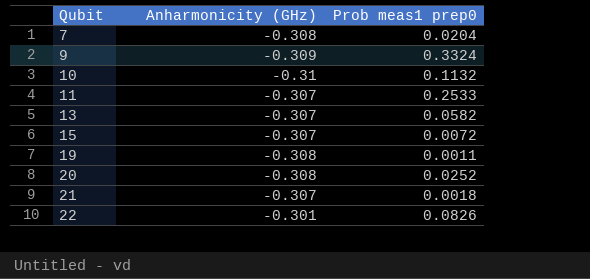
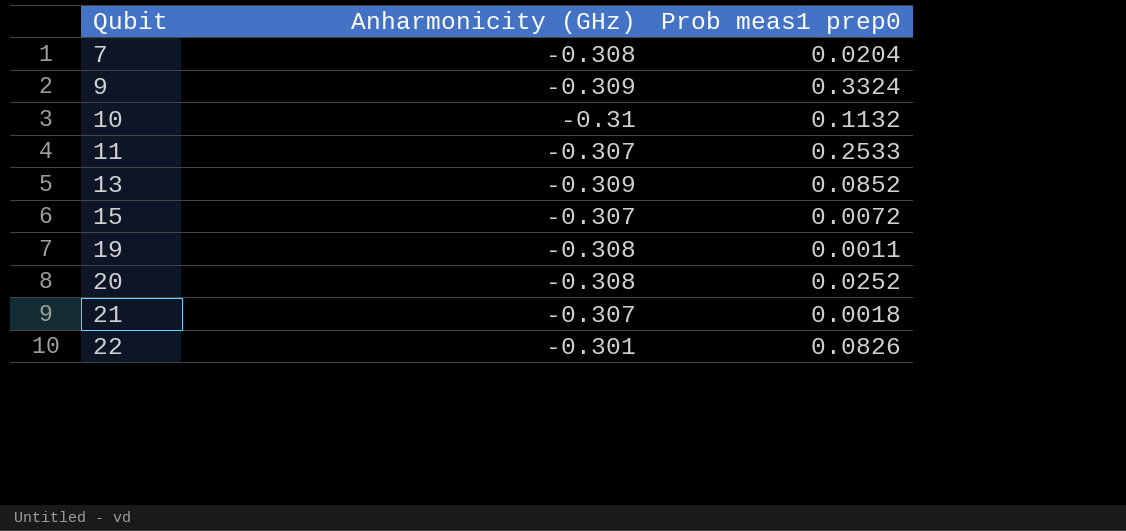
13 | Anharmonicity (GHz): -0.307 -> -0.309
13 | Prob meas1 prep0: 0.0582 -> 0.0852

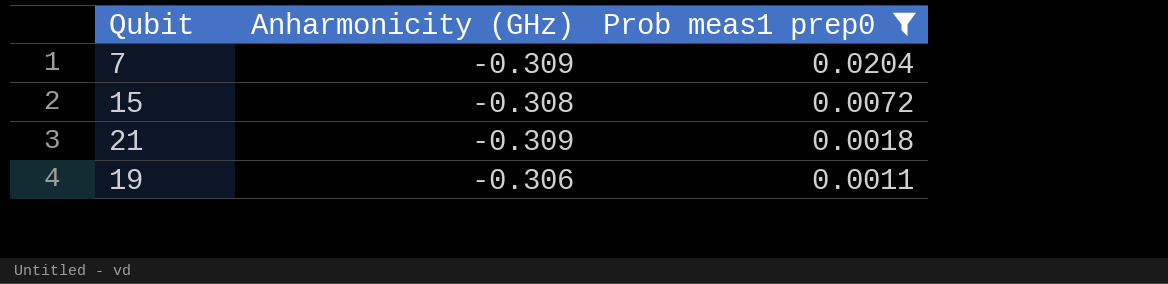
filter: none -> Prob meas1 prep0 <= 0.0204
row order: Qubit ascending -> Prob meas1 prep0 descending
7 | Anharmonicity (GHz): -0.308 -> -0.309
15 | Anharmonicity (GHz): -0.307 -> -0.308
21 | Anharmonicity (GHz): -0.307 -> -0.309
19 | Anharmonicity (GHz): -0.308 -> -0.306

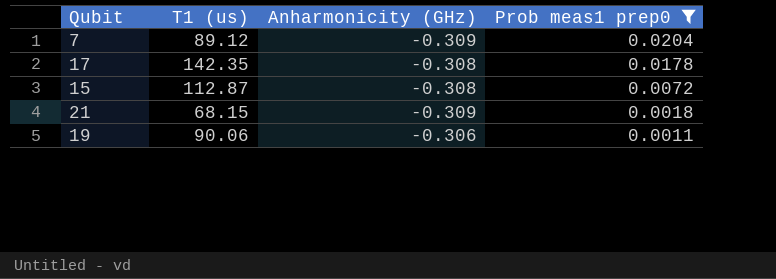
column T1 (us) | position: none -> 2
row 17: none -> 142.35 | -0.308 | 0.0178

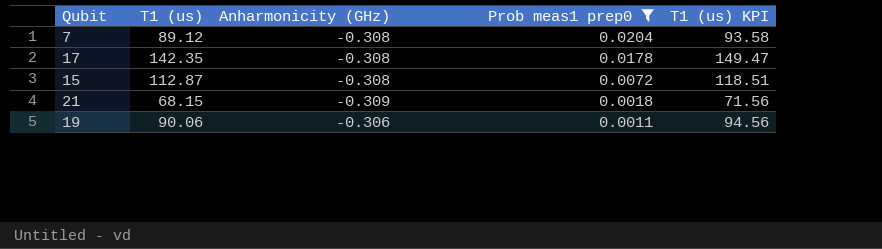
column T1 (us) KPI | formula: none -> [T1 (us)] * 1.05
7 | Anharmonicity (GHz): -0.309 -> -0.308

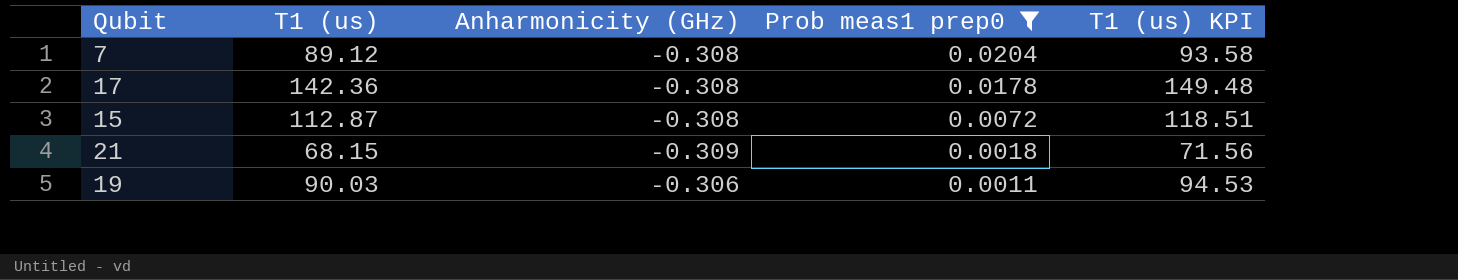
17 | T1 (us): 142.35 -> 142.36
17 | T1 (us) KPI: 149.47 -> 149.48
19 | T1 (us): 90.06 -> 90.03
19 | T1 (us) KPI: 94.56 -> 94.53

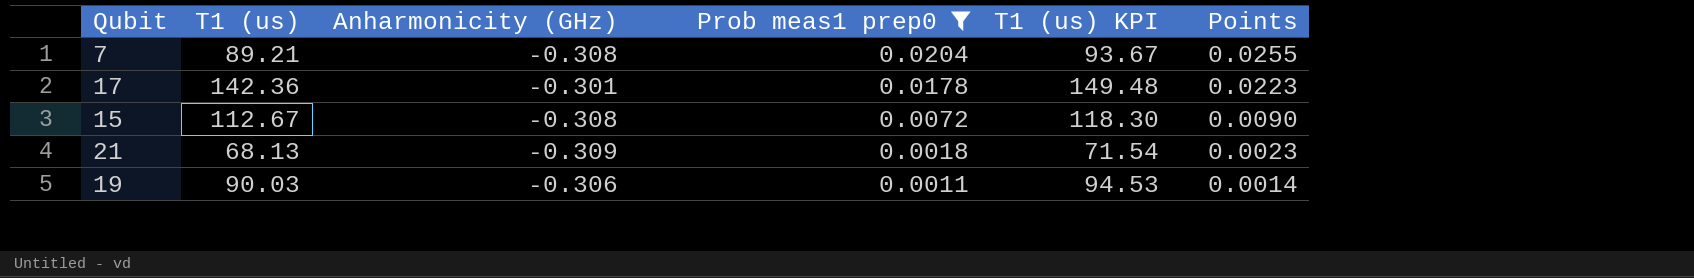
column Points | formula: none -> [Prob meas1 prep0] * 1.25
7 | T1 (us): 89.12 -> 89.21
7 | T1 (us) KPI: 93.58 -> 93.67
17 | Anharmonicity (GHz): -0.308 -> -0.301
15 | T1 (us): 112.87 -> 112.67
15 | T1 (us) KPI: 118.51 -> 118.30
21 | T1 (us): 68.15 -> 68.13
21 | T1 (us) KPI: 71.56 -> 71.54

